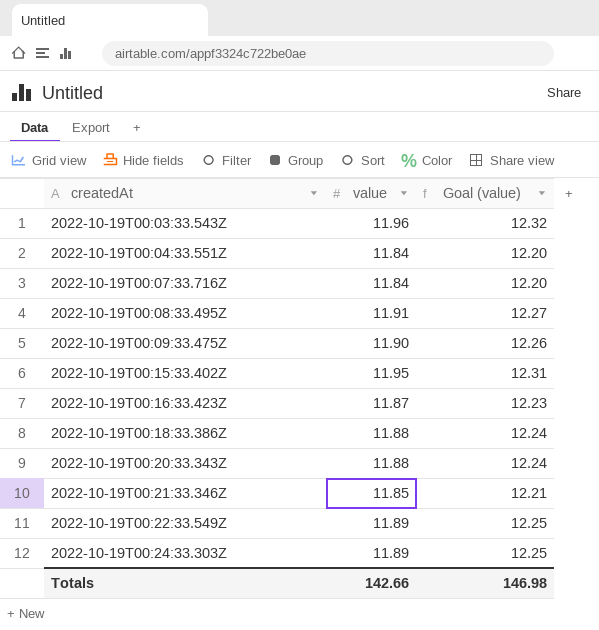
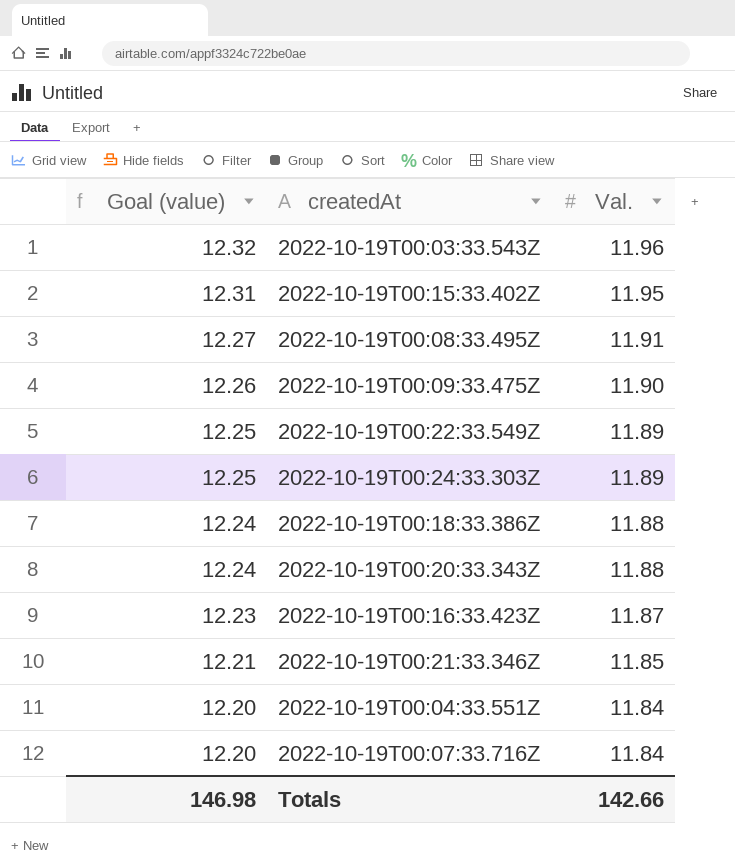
row order: createdAt ascending -> Goal (value) descending
column Goal (value) | position: 3 -> 1
column name: value -> Val.

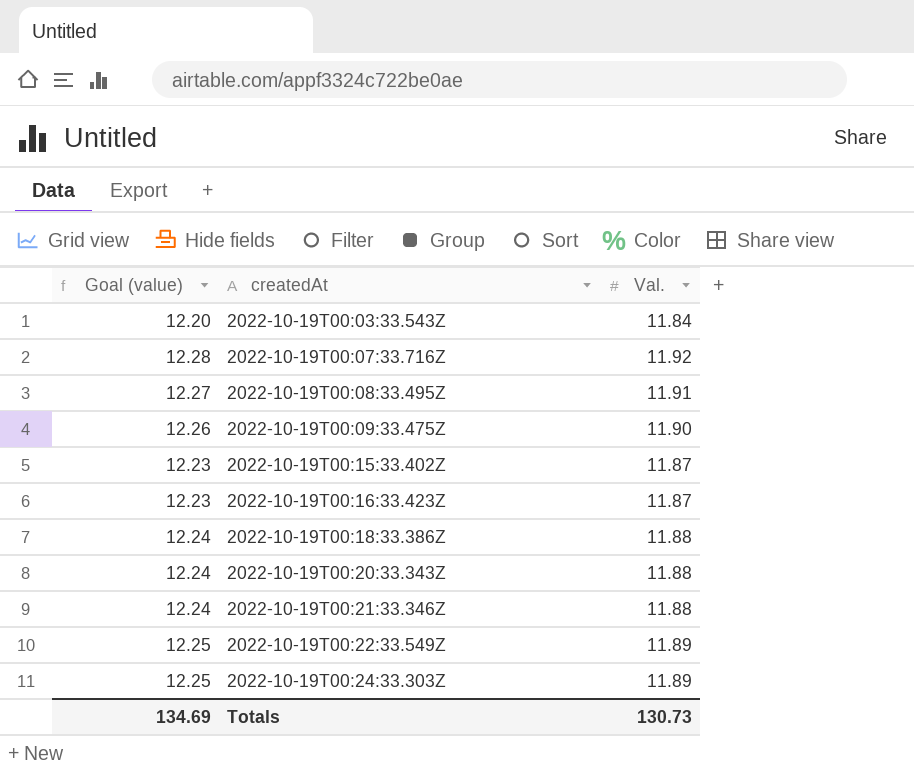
row order: Goal (value) descending -> createdAt ascending
row 2022-10-19T00:04:33.551Z: 12.20 | 11.84 -> none
2022-10-19T00:03:33.543Z | Goal (value): 12.32 -> 12.20
2022-10-19T00:03:33.543Z | Val.: 11.96 -> 11.84
2022-10-19T00:07:33.716Z | Goal (value): 12.20 -> 12.28
2022-10-19T00:07:33.716Z | Val.: 11.84 -> 11.92
2022-10-19T00:15:33.402Z | Goal (value): 12.31 -> 12.23
2022-10-19T00:15:33.402Z | Val.: 11.95 -> 11.87
2022-10-19T00:21:33.346Z | Goal (value): 12.21 -> 12.24
2022-10-19T00:21:33.346Z | Val.: 11.85 -> 11.88
Totals | Goal (value): 146.98 -> 134.69
Totals | Val.: 142.66 -> 130.73

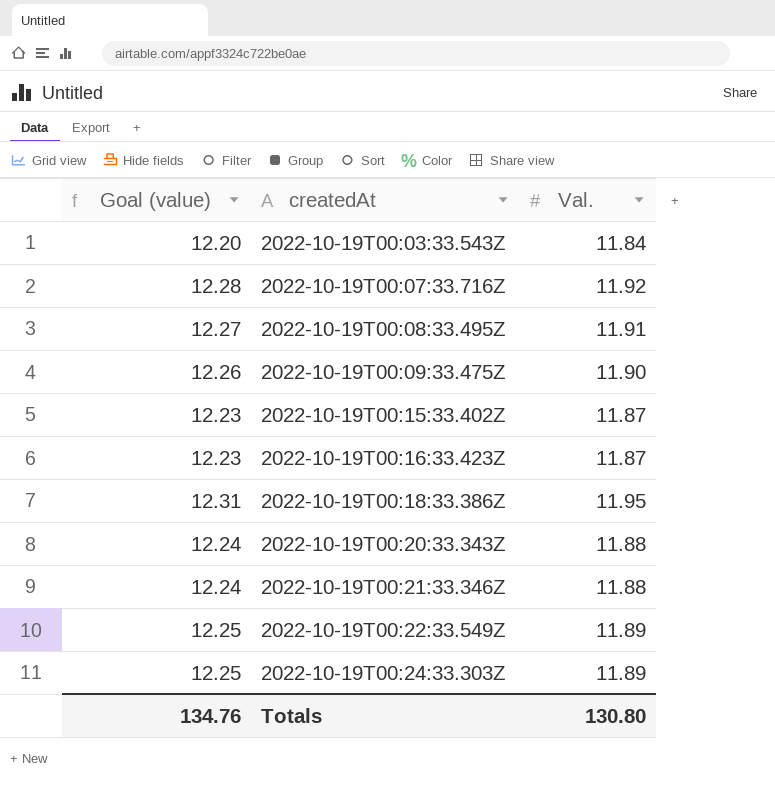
2022-10-19T00:18:33.386Z | Goal (value): 12.24 -> 12.31
2022-10-19T00:18:33.386Z | Val.: 11.88 -> 11.95
Totals | Goal (value): 134.69 -> 134.76
Totals | Val.: 130.73 -> 130.80

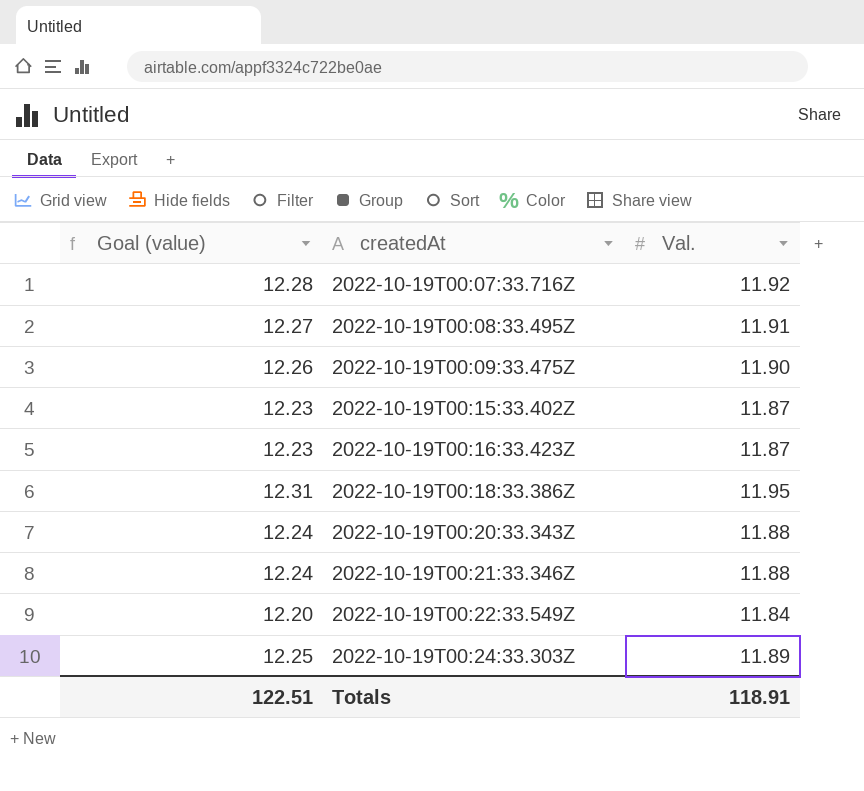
row 2022-10-19T00:03:33.543Z: 12.20 | 11.84 -> none
2022-10-19T00:22:33.549Z | Goal (value): 12.25 -> 12.20
2022-10-19T00:22:33.549Z | Val.: 11.89 -> 11.84
Totals | Goal (value): 134.76 -> 122.51
Totals | Val.: 130.80 -> 118.91

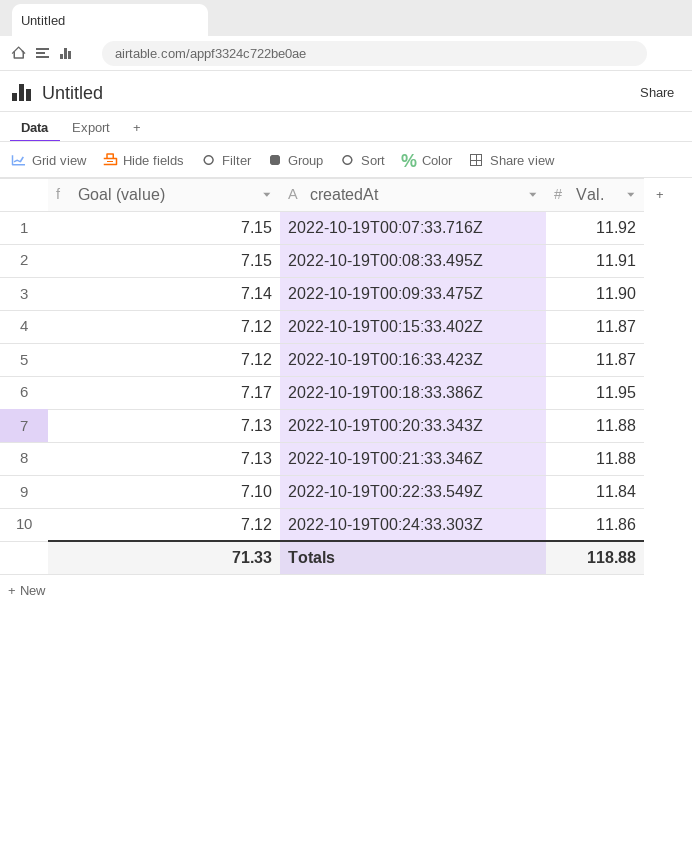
column Goal (value) | formula: [Val.] * 1.03 -> [Val.] * 0.6
2022-10-19T00:24:33.303Z | Val.: 11.89 -> 11.86
Totals | Goal (value): 122.51 -> 71.33
Totals | Val.: 118.91 -> 118.88

